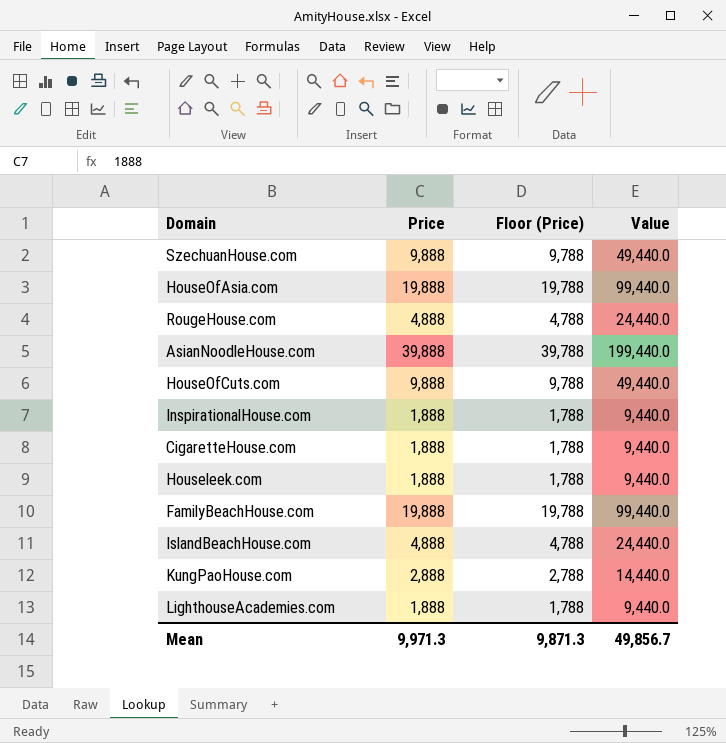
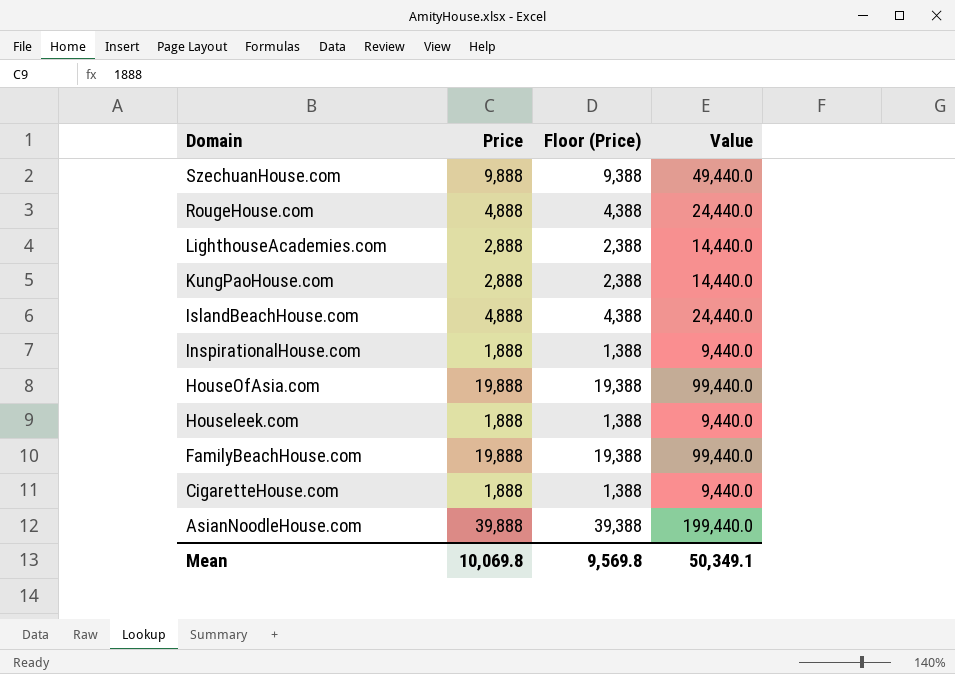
row order: none -> Domain descending
column Floor (Price) | formula: [Price] - 100 -> [Price] - 500
row HouseOfCuts.com: 9,888 | 9,788 | 49,440.0 -> none
LighthouseAcademies.com | Price: 1,888 -> 2,888
LighthouseAcademies.com | Value: 9,440.0 -> 14,440.0
Mean | Price: 9,971.3 -> 10,069.8
Mean | Floor (Price): 9,871.3 -> 9,569.8
Mean | Value: 49,856.7 -> 50,349.1

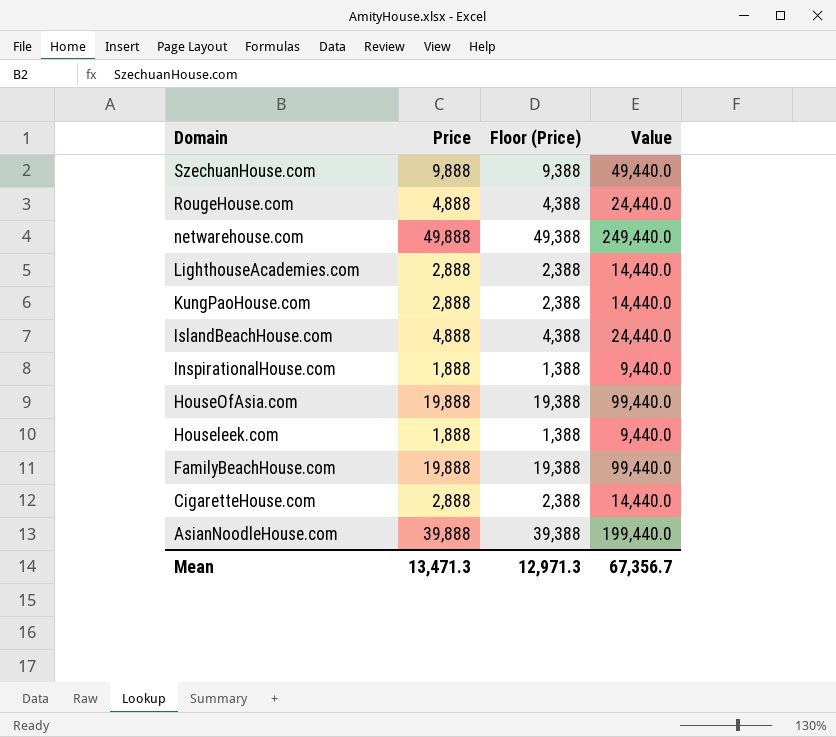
row netwarehouse.com: none -> 49,888 | 49,388 | 249,440.0
CigaretteHouse.com | Price: 1,888 -> 2,888
CigaretteHouse.com | Floor (Price): 1,388 -> 2,388
CigaretteHouse.com | Value: 9,440.0 -> 14,440.0
Mean | Price: 10,069.8 -> 13,471.3
Mean | Floor (Price): 9,569.8 -> 12,971.3
Mean | Value: 50,349.1 -> 67,356.7

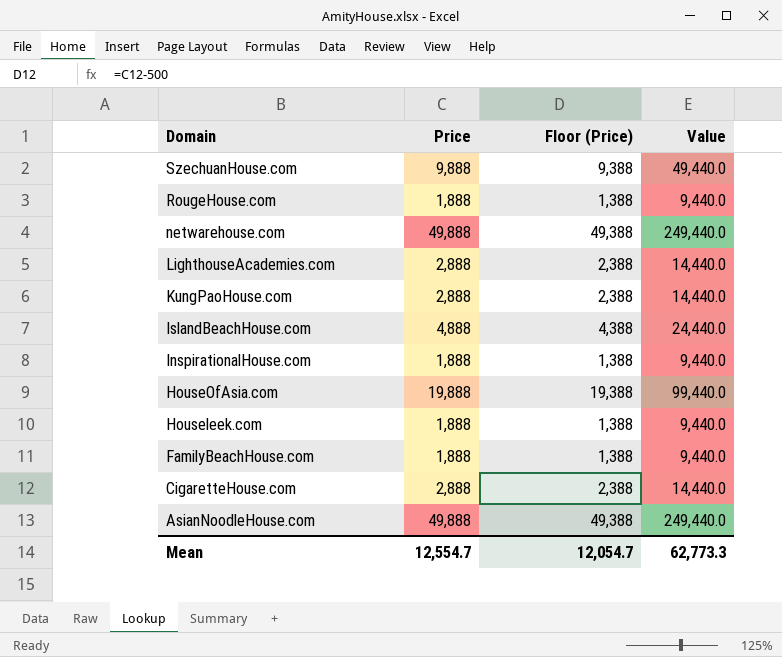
RougeHouse.com | Price: 4,888 -> 1,888
RougeHouse.com | Floor (Price): 4,388 -> 1,388
RougeHouse.com | Value: 24,440.0 -> 9,440.0
FamilyBeachHouse.com | Price: 19,888 -> 1,888
FamilyBeachHouse.com | Floor (Price): 19,388 -> 1,388
FamilyBeachHouse.com | Value: 99,440.0 -> 9,440.0
AsianNoodleHouse.com | Price: 39,888 -> 49,888
AsianNoodleHouse.com | Floor (Price): 39,388 -> 49,388
AsianNoodleHouse.com | Value: 199,440.0 -> 249,440.0
Mean | Price: 13,471.3 -> 12,554.7
Mean | Floor (Price): 12,971.3 -> 12,054.7
Mean | Value: 67,356.7 -> 62,773.3

